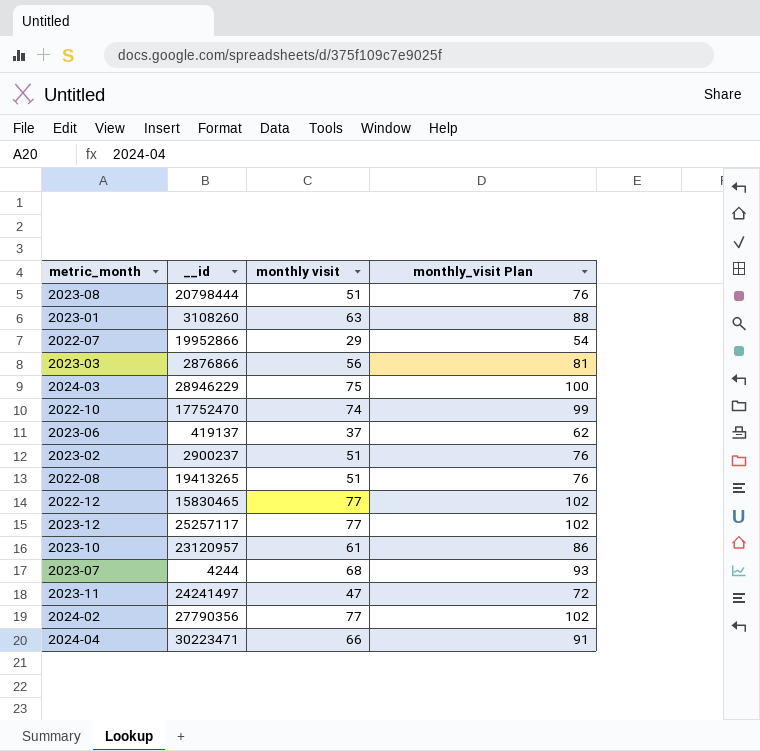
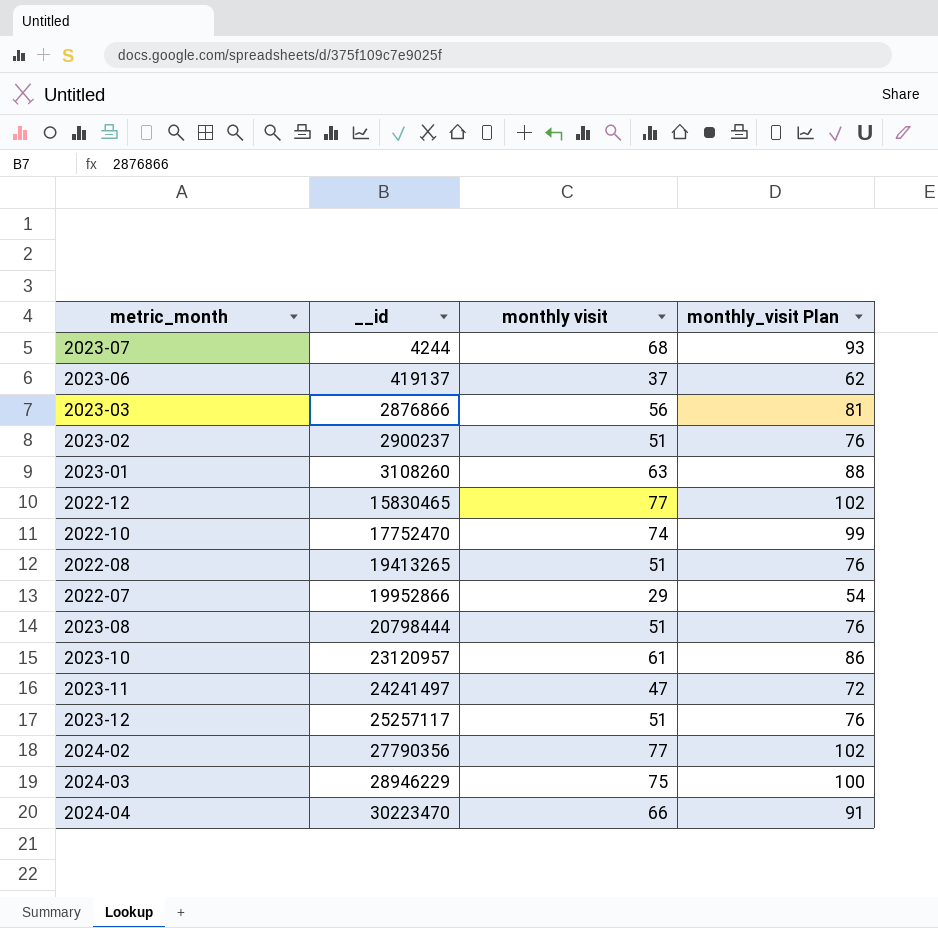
row order: none -> __id ascending
2023-12 | monthly visit: 77 -> 51
2023-12 | monthly_visit Plan: 102 -> 76
2024-04 | __id: 30223471 -> 30223470

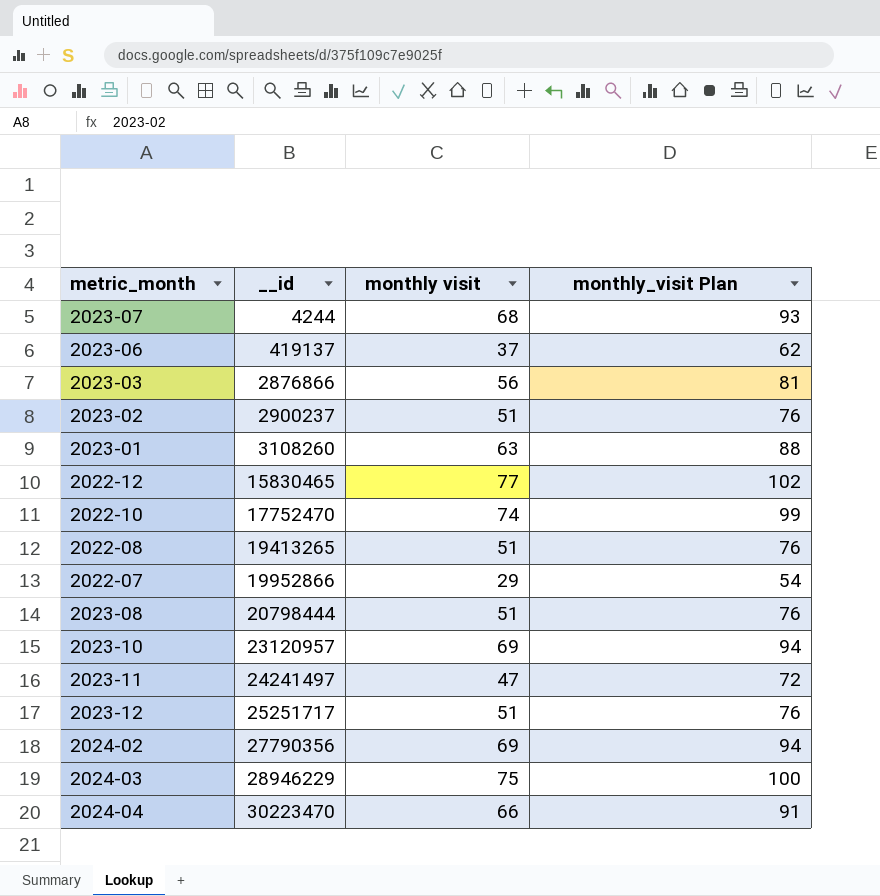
2023-10 | monthly visit: 61 -> 69
2023-10 | monthly_visit Plan: 86 -> 94
2023-12 | __id: 25257117 -> 25251717
2024-02 | monthly visit: 77 -> 69
2024-02 | monthly_visit Plan: 102 -> 94

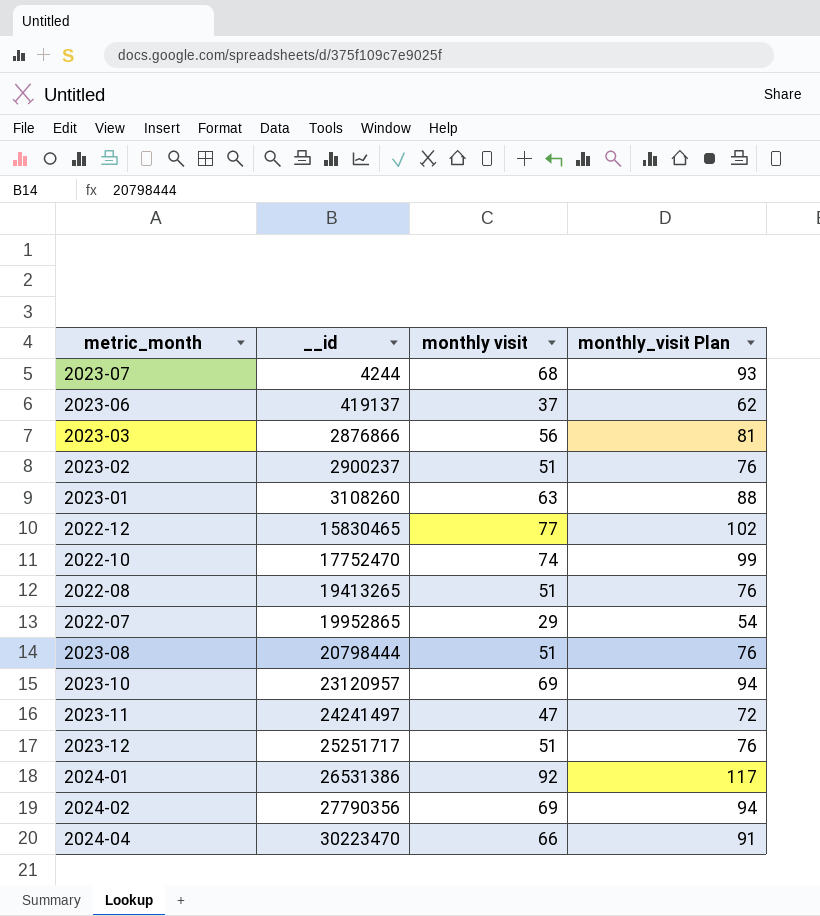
row 2024-03: 28946229 | 75 | 100 -> none
2022-07 | __id: 19952866 -> 19952865
row 2024-01: none -> 26531386 | 92 | 117

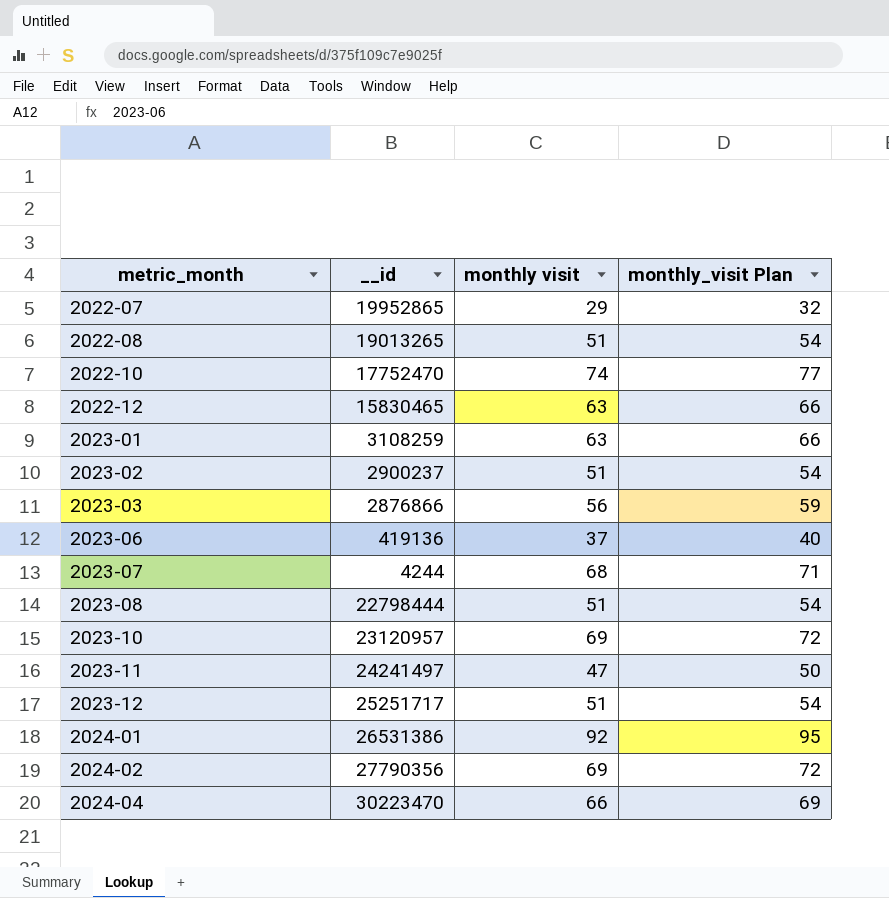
row order: __id ascending -> metric_month ascending
column monthly_visit Plan | formula: [monthly visit] + 25 -> [monthly visit] + 3
2022-08 | __id: 19413265 -> 19013265
2022-12 | monthly visit: 77 -> 63
2023-01 | __id: 3108260 -> 3108259
2023-06 | __id: 419137 -> 419136
2023-08 | __id: 20798444 -> 22798444

